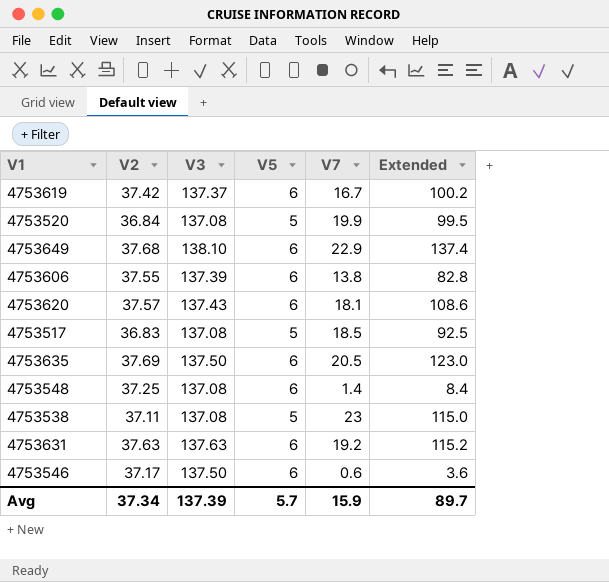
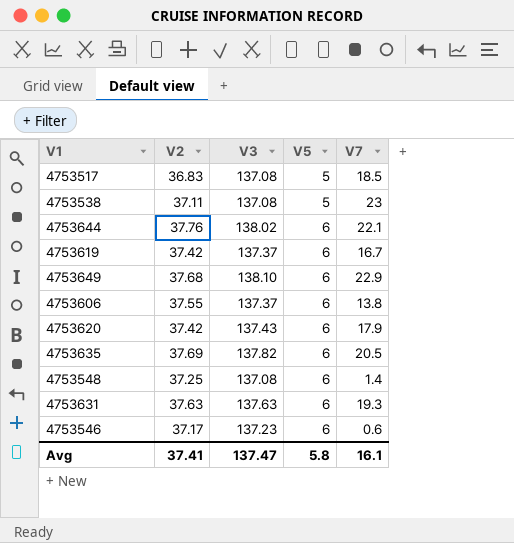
row order: none -> V5 ascending
column Extended | formula: [V5] * [V7] -> none
row 4753520: 36.84 | 137.08 | 5 | 19.9 | 99.5 -> none
row 4753644: none -> 37.76 | 138.02 | 6 | 22.1
4753606 | V3: 137.39 -> 137.37
4753620 | V2: 37.57 -> 37.42
4753620 | V7: 18.1 -> 17.9
4753635 | V3: 137.50 -> 137.82
4753631 | V7: 19.2 -> 19.3
4753546 | V3: 137.50 -> 137.23
Avg | V2: 37.34 -> 37.41
Avg | V3: 137.39 -> 137.47
Avg | V5: 5.7 -> 5.8
Avg | V7: 15.9 -> 16.1

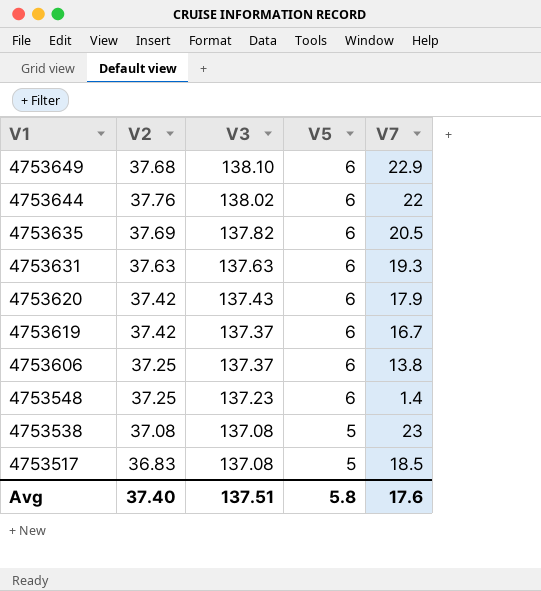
row order: V5 ascending -> V1 descending
row 4753546: 37.17 | 137.23 | 6 | 0.6 -> none
4753644 | V7: 22.1 -> 22
4753606 | V2: 37.55 -> 37.25
4753548 | V3: 137.08 -> 137.23
4753538 | V2: 37.11 -> 37.08
Avg | V2: 37.41 -> 37.40
Avg | V3: 137.47 -> 137.51
Avg | V7: 16.1 -> 17.6

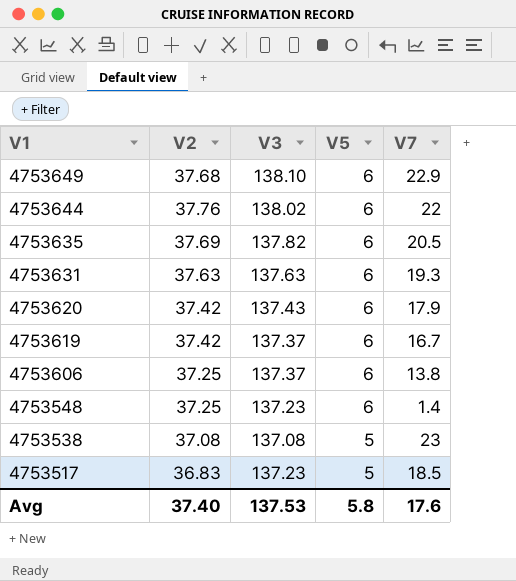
4753517 | V3: 137.08 -> 137.23
Avg | V3: 137.51 -> 137.53

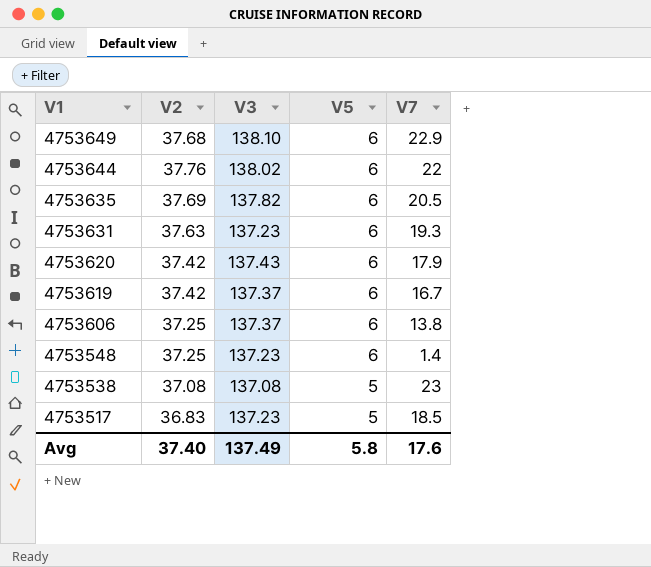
4753631 | V3: 137.63 -> 137.23
Avg | V3: 137.53 -> 137.49

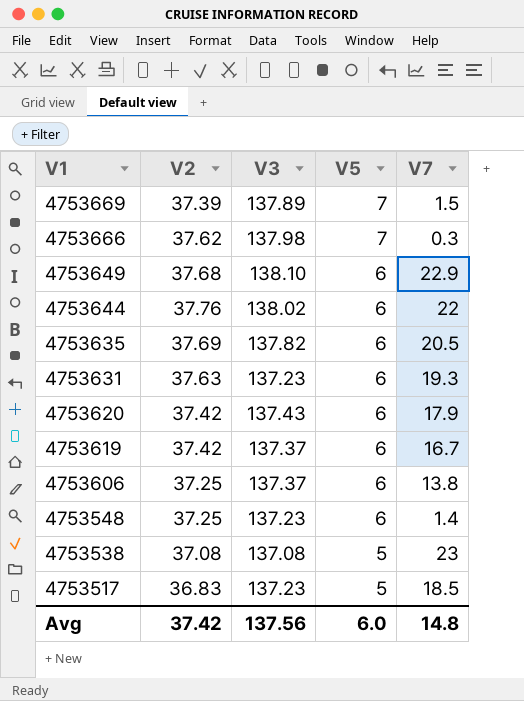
row 4753669: none -> 37.39 | 137.89 | 7 | 1.5
row 4753666: none -> 37.62 | 137.98 | 7 | 0.3
Avg | V2: 37.40 -> 37.42
Avg | V3: 137.49 -> 137.56
Avg | V5: 5.8 -> 6.0
Avg | V7: 17.6 -> 14.8

